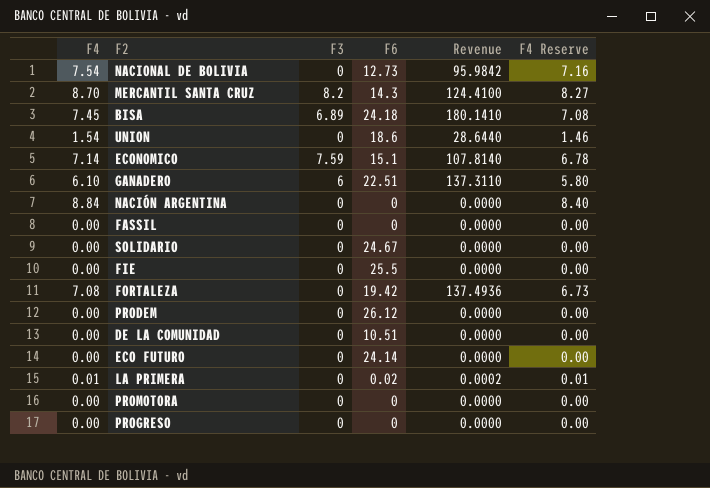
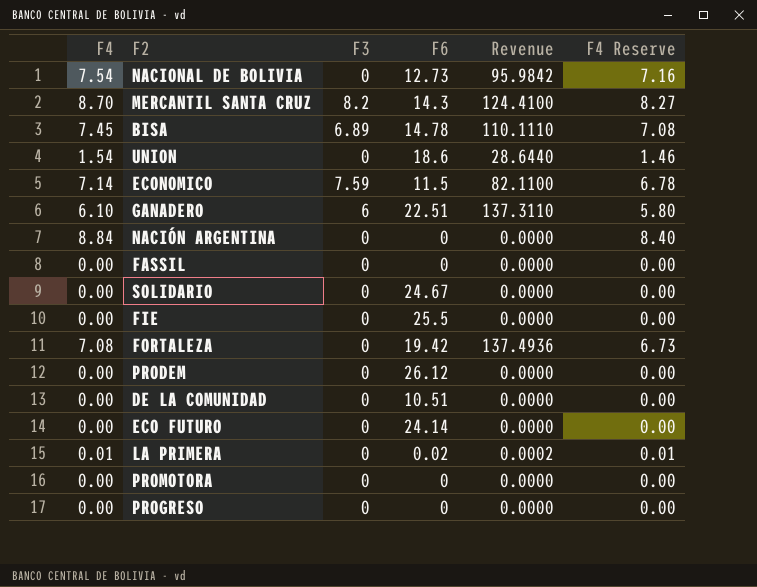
BISA | F6: 24.18 -> 14.78
BISA | Revenue: 180.1410 -> 110.1110
ECONOMICO | F6: 15.1 -> 11.5
ECONOMICO | Revenue: 107.8140 -> 82.1100

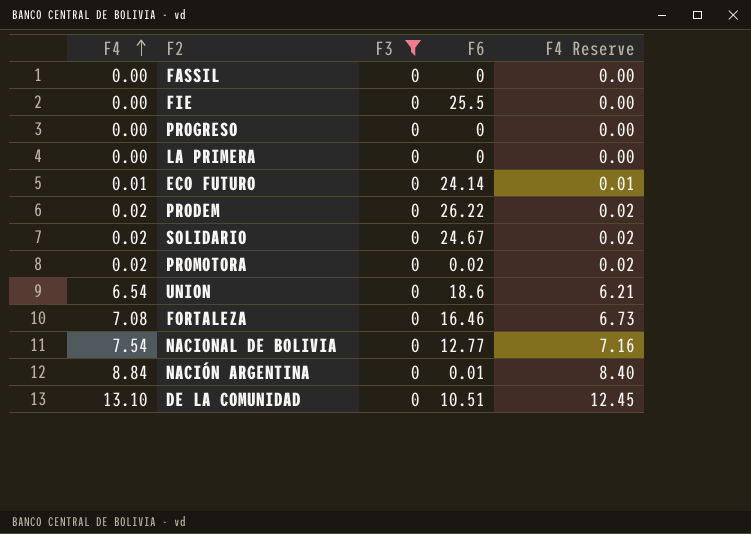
filter: none -> F3 = 0
row order: none -> F4 ascending
column Revenue | formula: [F4] * [F6] -> none
LA PRIMERA | F4: 0.01 -> 0.00
LA PRIMERA | F6: 0.02 -> 0
LA PRIMERA | F4 Reserve: 0.01 -> 0.00
ECO FUTURO | F4: 0.00 -> 0.01
ECO FUTURO | F4 Reserve: 0.00 -> 0.01
PRODEM | F4: 0.00 -> 0.02
PRODEM | F6: 26.12 -> 26.22
PRODEM | F4 Reserve: 0.00 -> 0.02
SOLIDARIO | F4: 0.00 -> 0.02
SOLIDARIO | F4 Reserve: 0.00 -> 0.02
PROMOTORA | F4: 0.00 -> 0.02
PROMOTORA | F6: 0 -> 0.02
PROMOTORA | F4 Reserve: 0.00 -> 0.02
UNION | F4: 1.54 -> 6.54
UNION | F4 Reserve: 1.46 -> 6.21
FORTALEZA | F6: 19.42 -> 16.46
NACIONAL DE BOLIVIA | F6: 12.73 -> 12.77
NACIÓN ARGENTINA | F6: 0 -> 0.01
DE LA COMUNIDAD | F4: 0.00 -> 13.10
DE LA COMUNIDAD | F4 Reserve: 0.00 -> 12.45

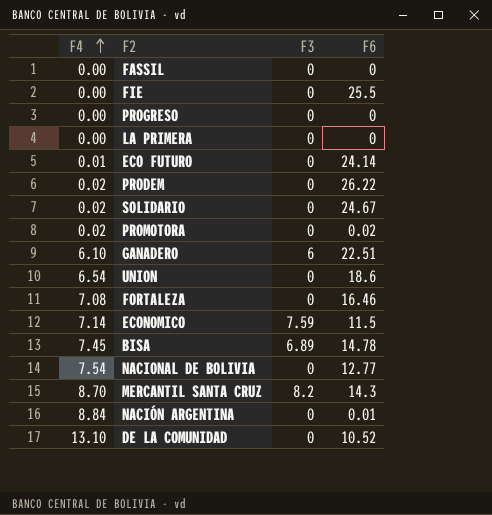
filter: F3 = 0 -> none
column F4 Reserve | formula: [F4] * 0.95 -> none
DE LA COMUNIDAD | F6: 10.51 -> 10.52

